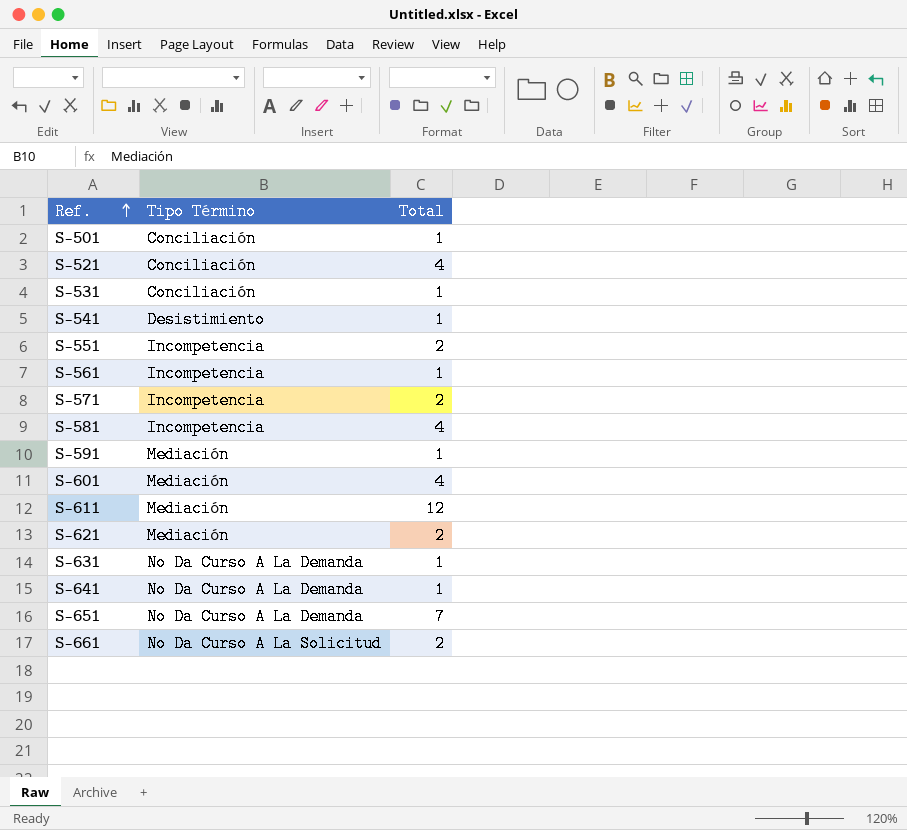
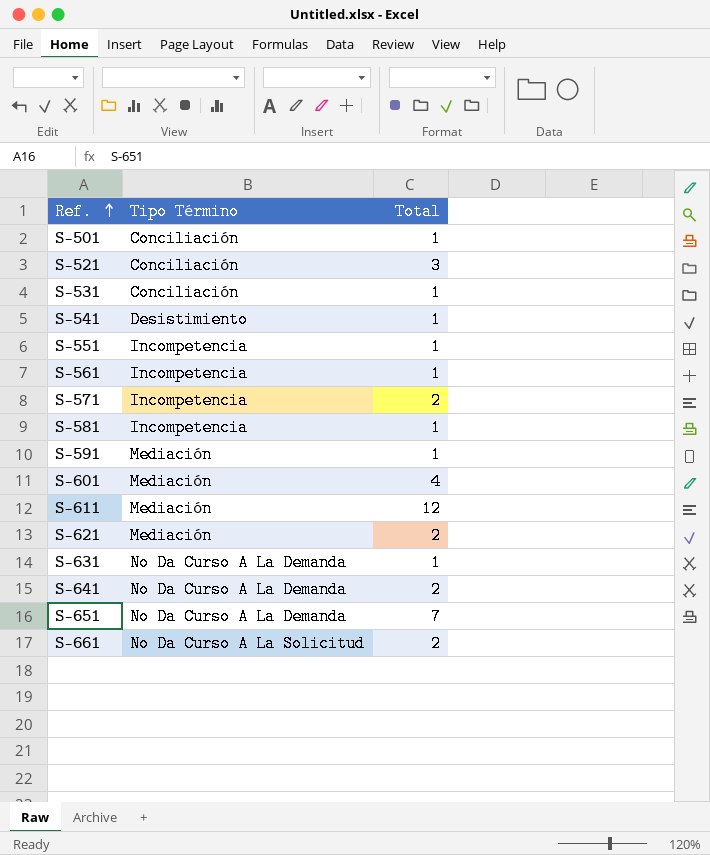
S-521 | Total: 4 -> 3
S-551 | Total: 2 -> 1
S-581 | Total: 4 -> 1
S-641 | Total: 1 -> 2

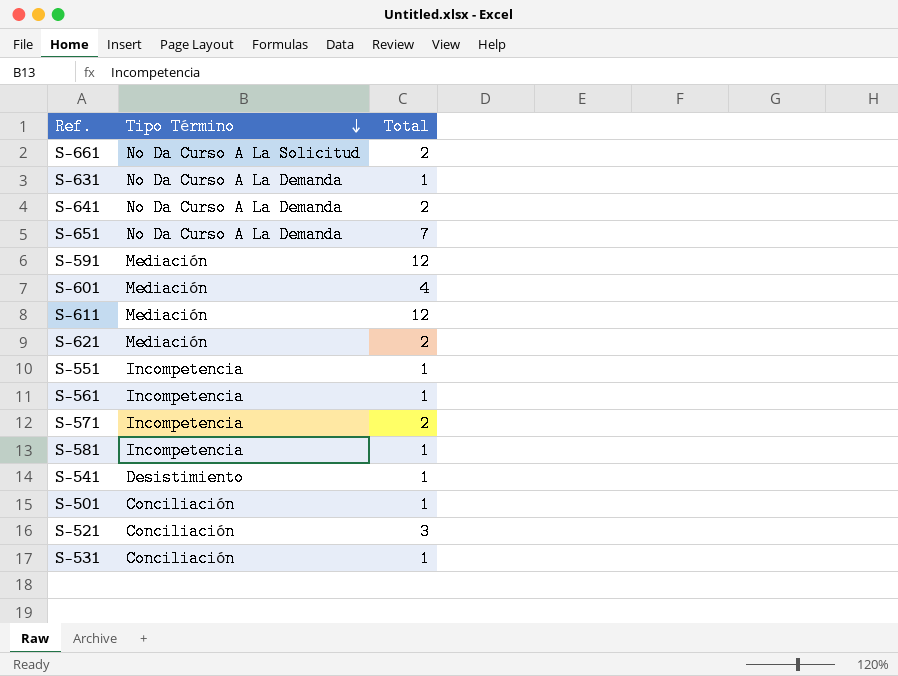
row order: Ref. ascending -> Tipo Término descending
S-591 | Total: 1 -> 12

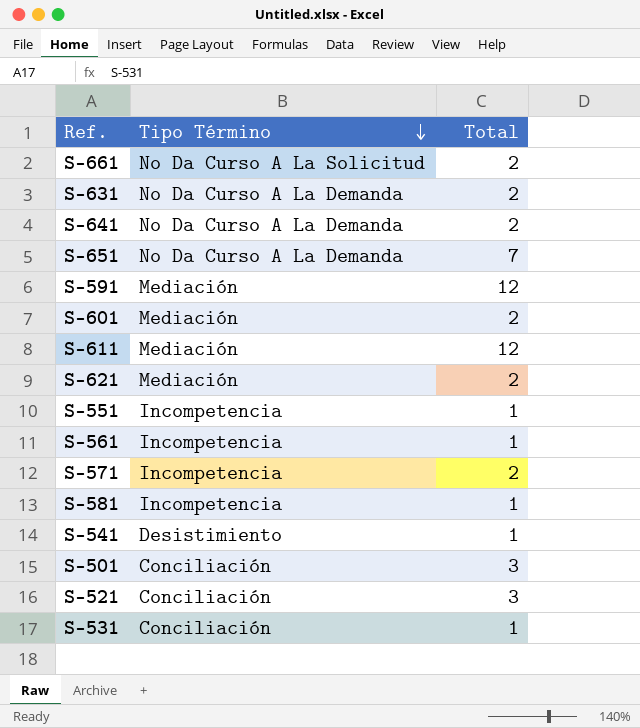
S-631 | Total: 1 -> 2
S-601 | Total: 4 -> 2
S-501 | Total: 1 -> 3

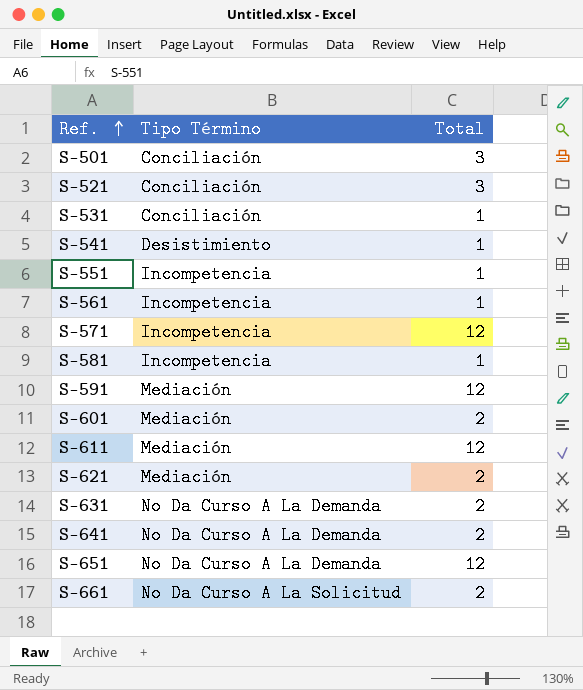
row order: Tipo Término descending -> Ref. ascending
S-571 | Total: 2 -> 12
S-651 | Total: 7 -> 12

